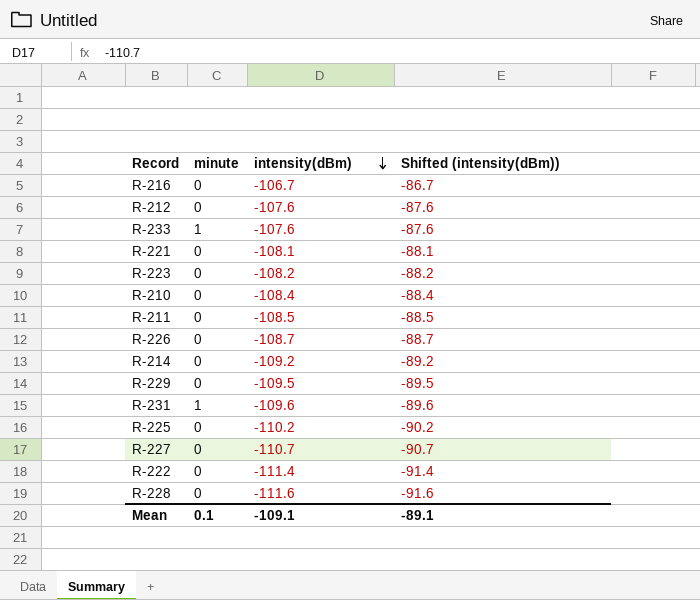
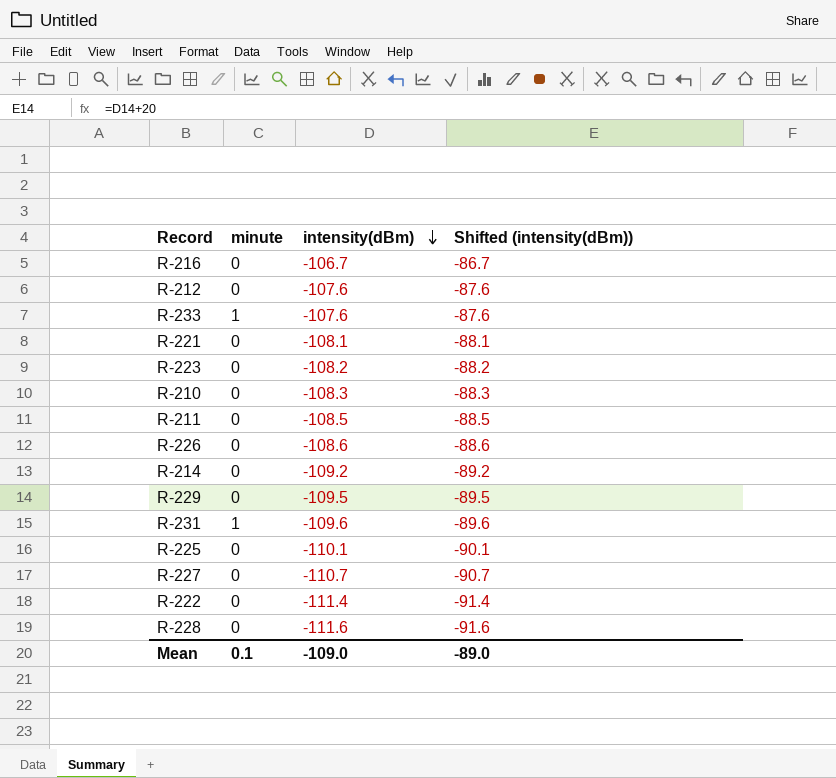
R-210 | intensity(dBm): -108.4 -> -108.3
R-210 | Shifted (intensity(dBm)): -88.4 -> -88.3
R-226 | intensity(dBm): -108.7 -> -108.6
R-226 | Shifted (intensity(dBm)): -88.7 -> -88.6
R-225 | intensity(dBm): -110.2 -> -110.1
R-225 | Shifted (intensity(dBm)): -90.2 -> -90.1
Mean | intensity(dBm): -109.1 -> -109.0
Mean | Shifted (intensity(dBm)): -89.1 -> -89.0

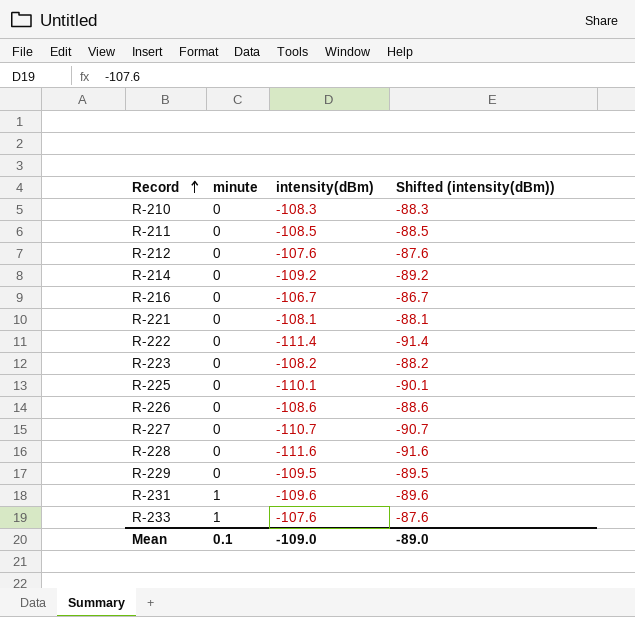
row order: intensity(dBm) descending -> Record ascending

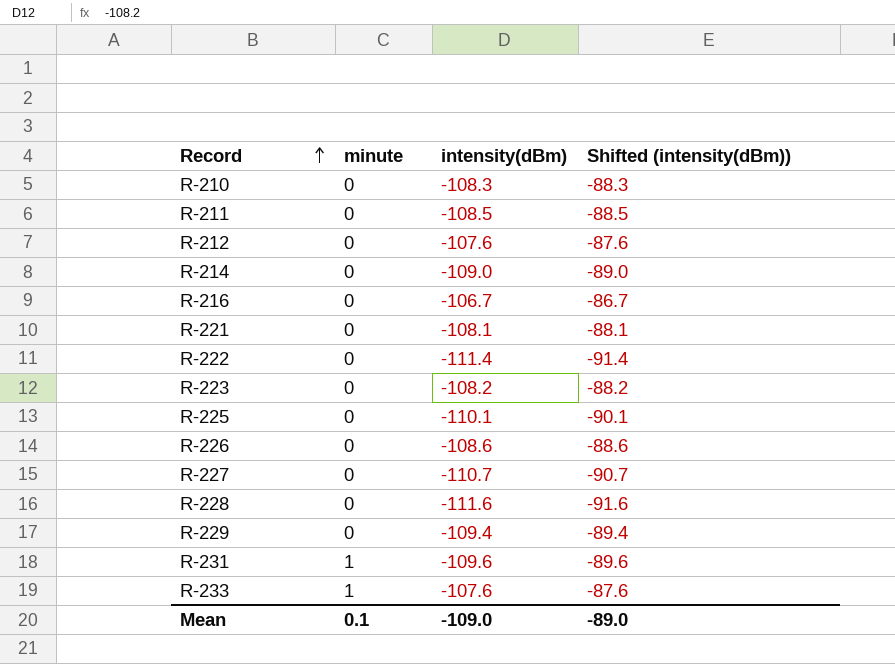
R-214 | intensity(dBm): -109.2 -> -109.0
R-214 | Shifted (intensity(dBm)): -89.2 -> -89.0
R-229 | intensity(dBm): -109.5 -> -109.4
R-229 | Shifted (intensity(dBm)): -89.5 -> -89.4

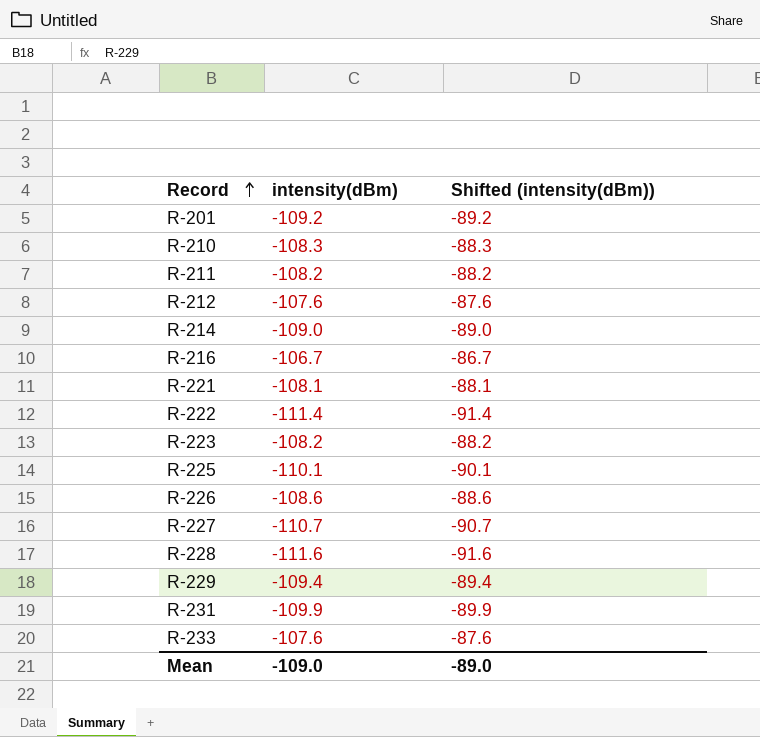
column minute | position: 2 -> none
row R-201: none -> -109.2 | -89.2
R-211 | intensity(dBm): -108.5 -> -108.2
R-211 | Shifted (intensity(dBm)): -88.5 -> -88.2
R-231 | intensity(dBm): -109.6 -> -109.9
R-231 | Shifted (intensity(dBm)): -89.6 -> -89.9

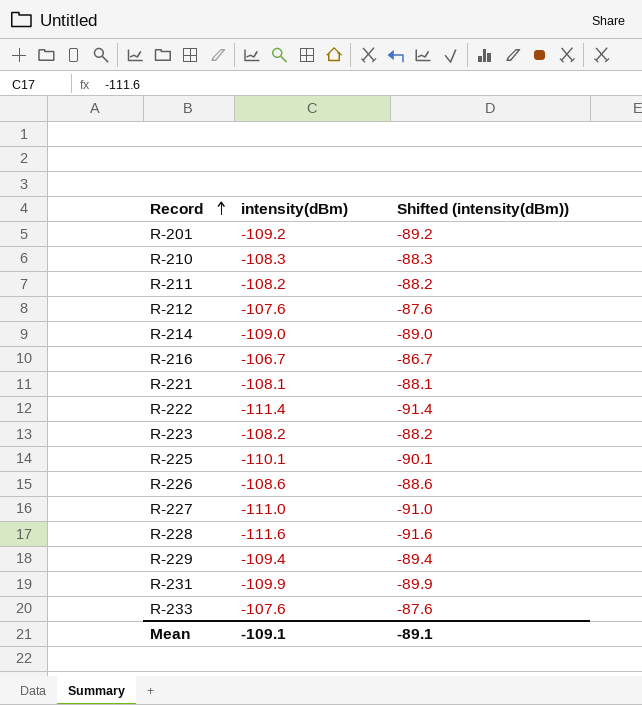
R-227 | intensity(dBm): -110.7 -> -111.0
R-227 | Shifted (intensity(dBm)): -90.7 -> -91.0
Mean | intensity(dBm): -109.0 -> -109.1
Mean | Shifted (intensity(dBm)): -89.0 -> -89.1

